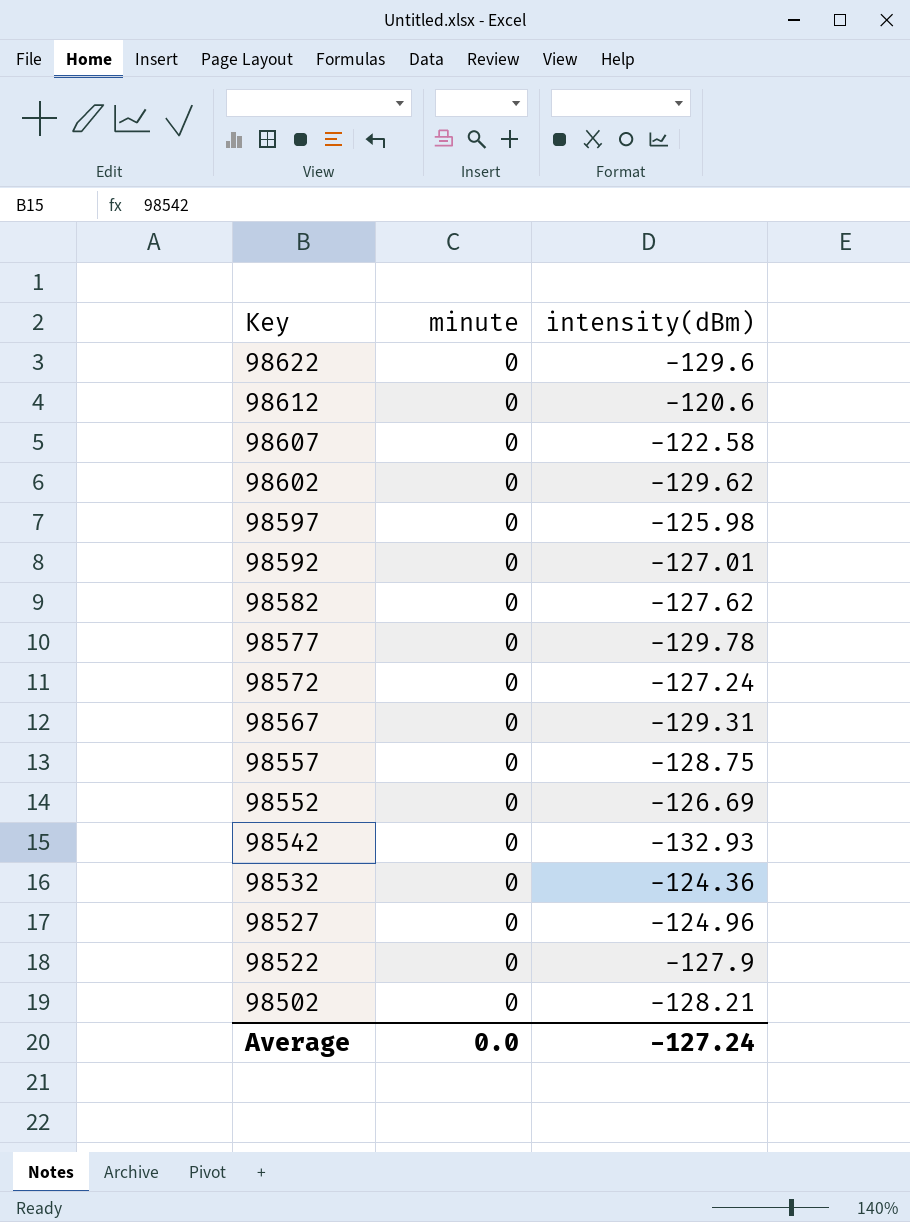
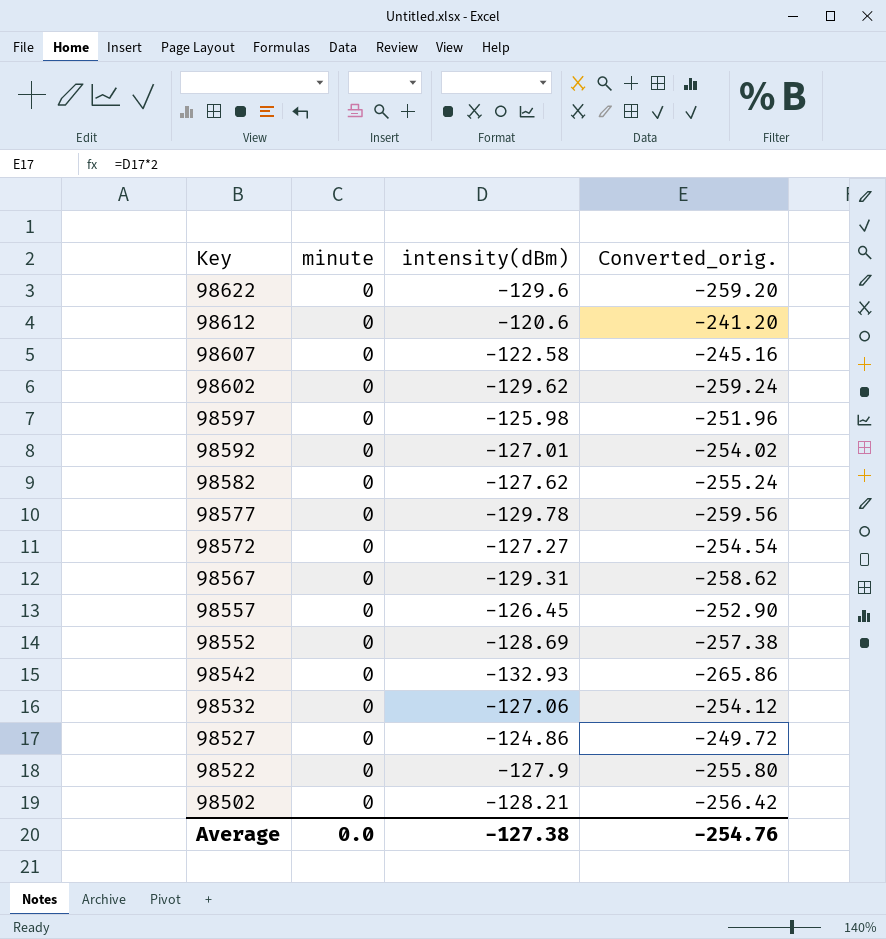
column Converted_orig. | formula: none -> [intensity(dBm)] * 2
98572 | intensity(dBm): -127.24 -> -127.27
98557 | intensity(dBm): -128.75 -> -126.45
98552 | intensity(dBm): -126.69 -> -128.69
98532 | intensity(dBm): -124.36 -> -127.06
98527 | intensity(dBm): -124.96 -> -124.86
Average | intensity(dBm): -127.24 -> -127.38

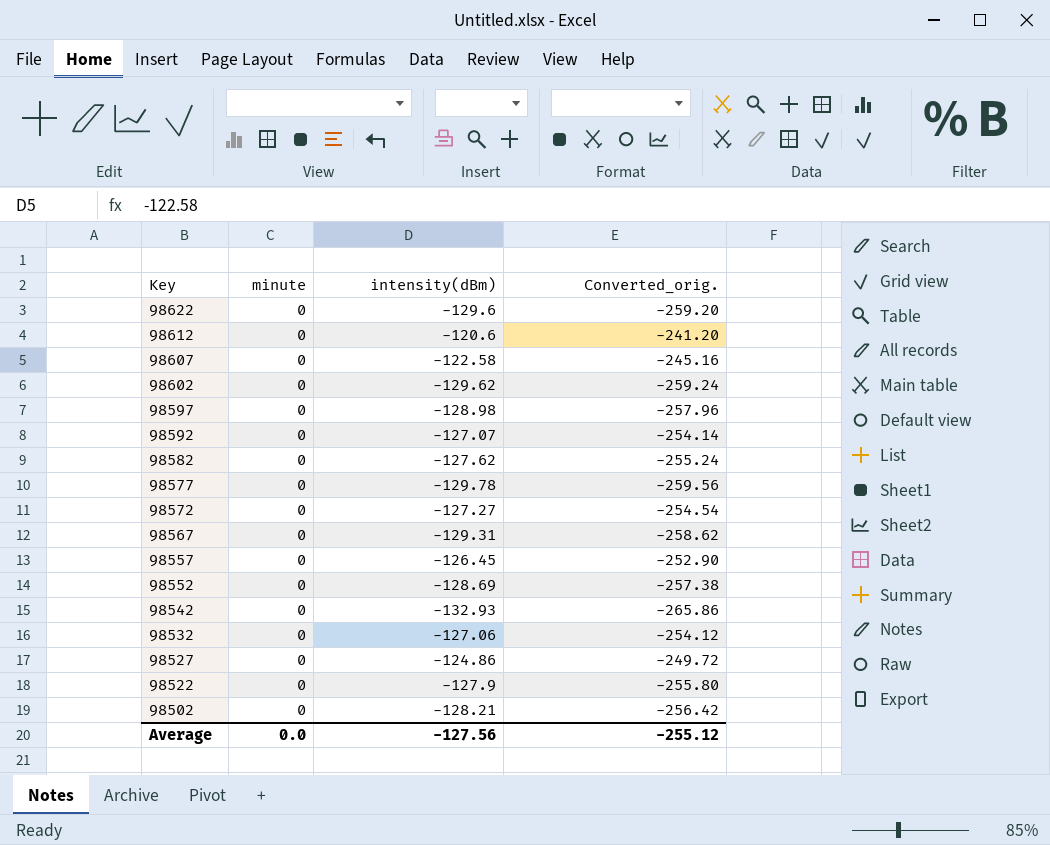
98597 | intensity(dBm): -125.98 -> -128.98
98597 | Converted_orig.: -251.96 -> -257.96
98592 | intensity(dBm): -127.01 -> -127.07
98592 | Converted_orig.: -254.02 -> -254.14
Average | intensity(dBm): -127.38 -> -127.56
Average | Converted_orig.: -254.76 -> -255.12

